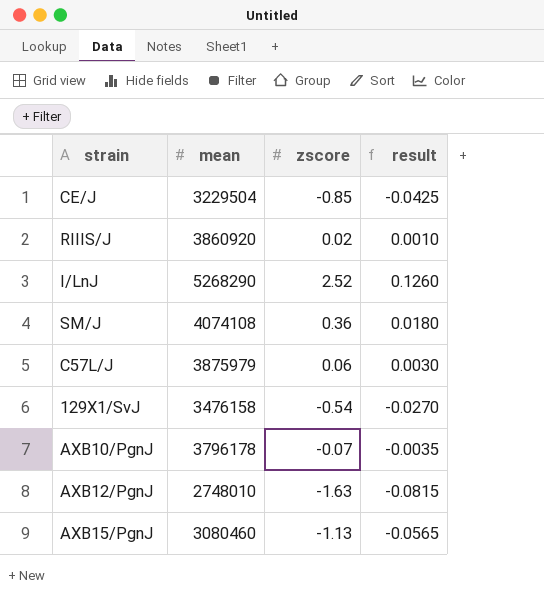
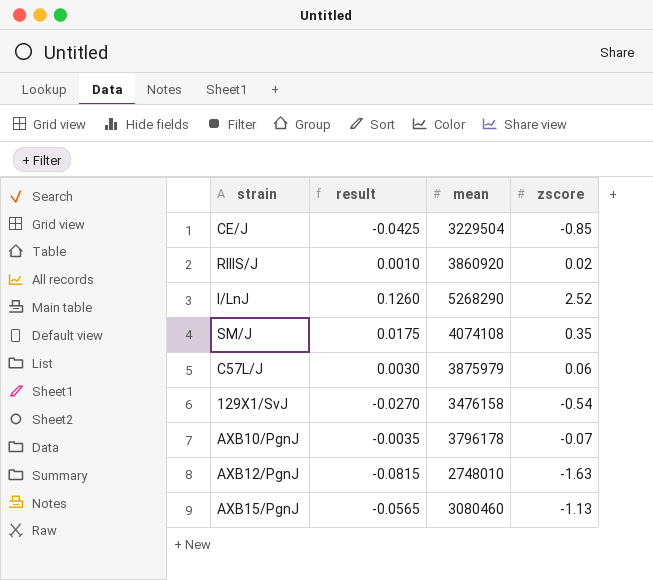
column result | position: 4 -> 2
SM/J | result: 0.0180 -> 0.0175
SM/J | zscore: 0.36 -> 0.35

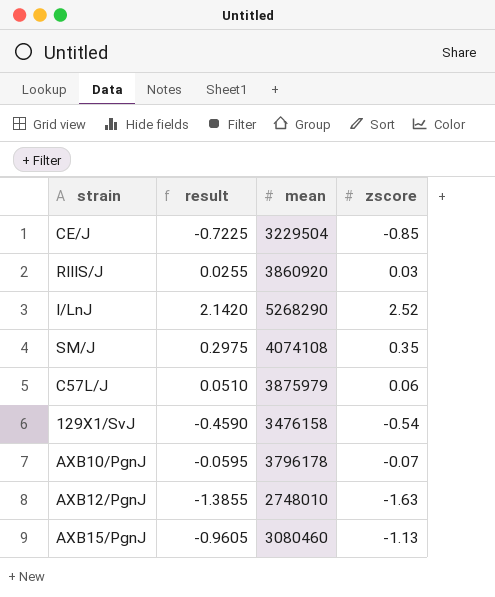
column result | formula: [zscore] * 0.05 -> [zscore] * 0.85
RIIIS/J | zscore: 0.02 -> 0.03

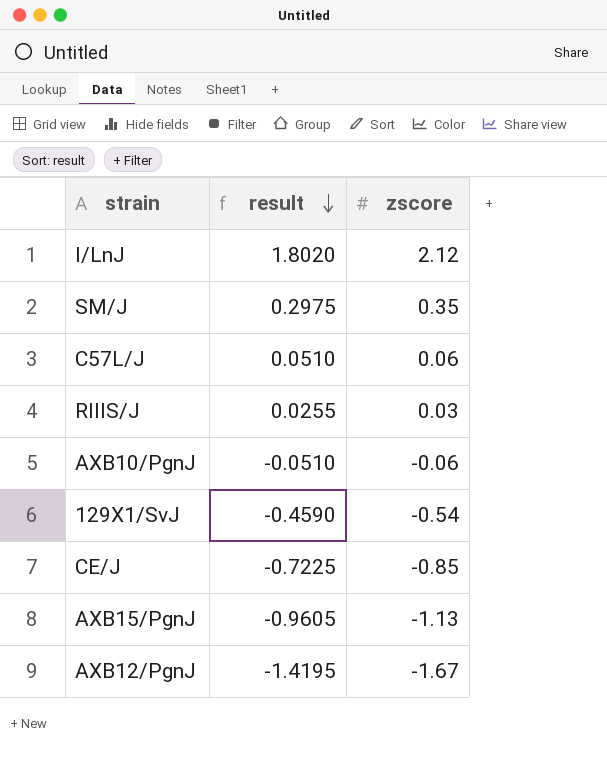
row order: none -> result descending
column mean | position: 3 -> none
I/LnJ | result: 2.1420 -> 1.8020
I/LnJ | zscore: 2.52 -> 2.12
AXB10/PgnJ | result: -0.0595 -> -0.0510
AXB10/PgnJ | zscore: -0.07 -> -0.06
AXB12/PgnJ | result: -1.3855 -> -1.4195
AXB12/PgnJ | zscore: -1.63 -> -1.67

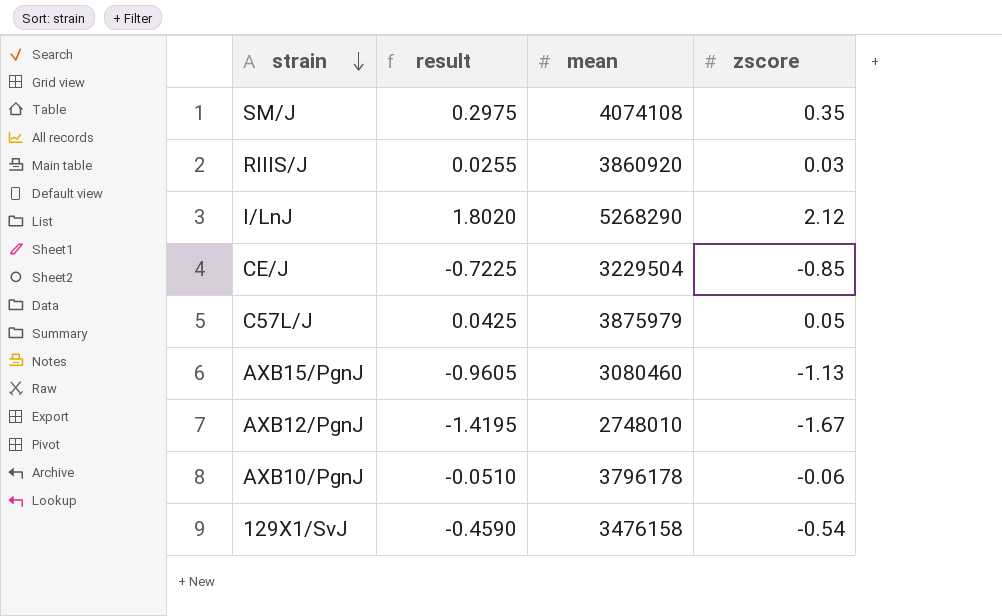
row order: result descending -> strain descending
column mean | position: none -> 3
C57L/J | result: 0.0510 -> 0.0425
C57L/J | zscore: 0.06 -> 0.05

